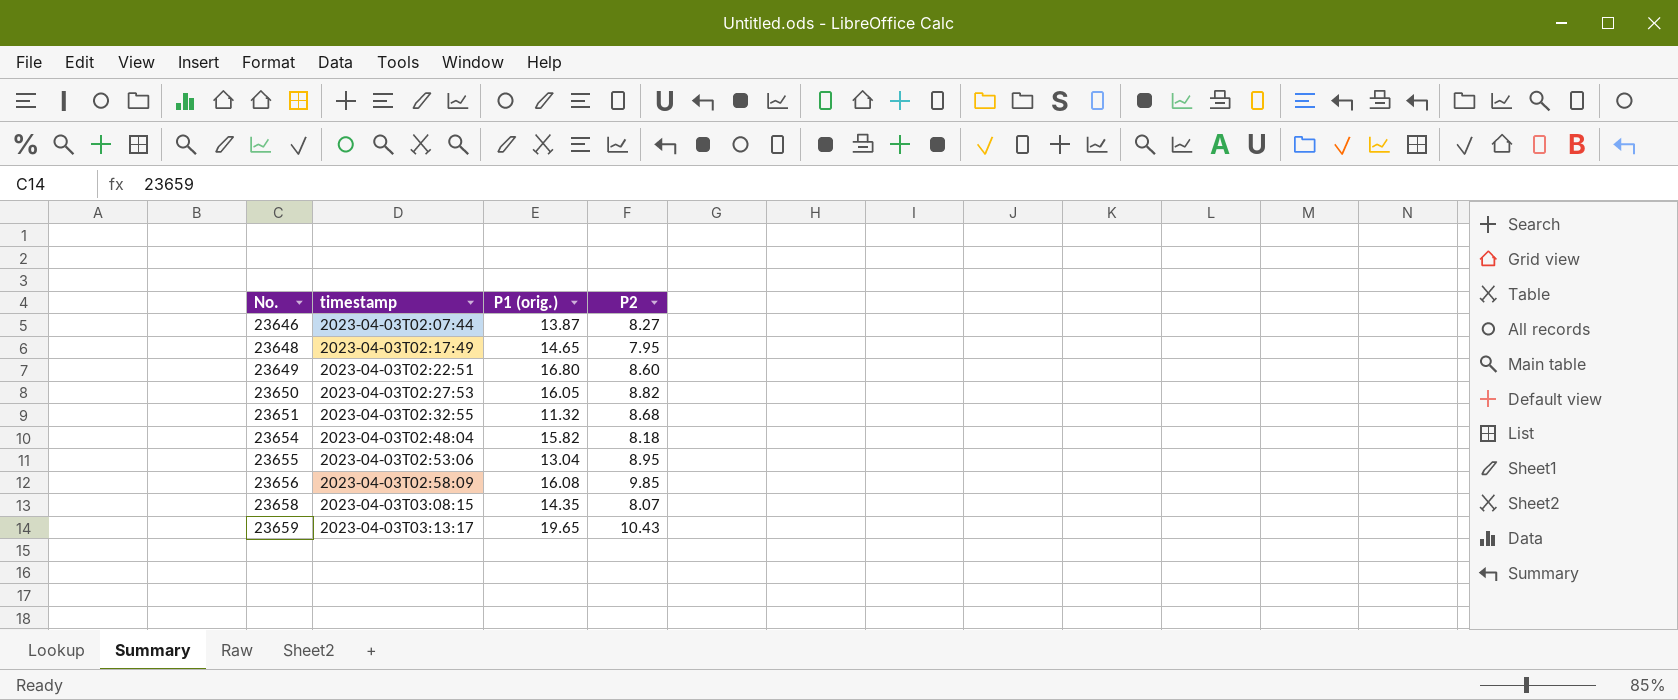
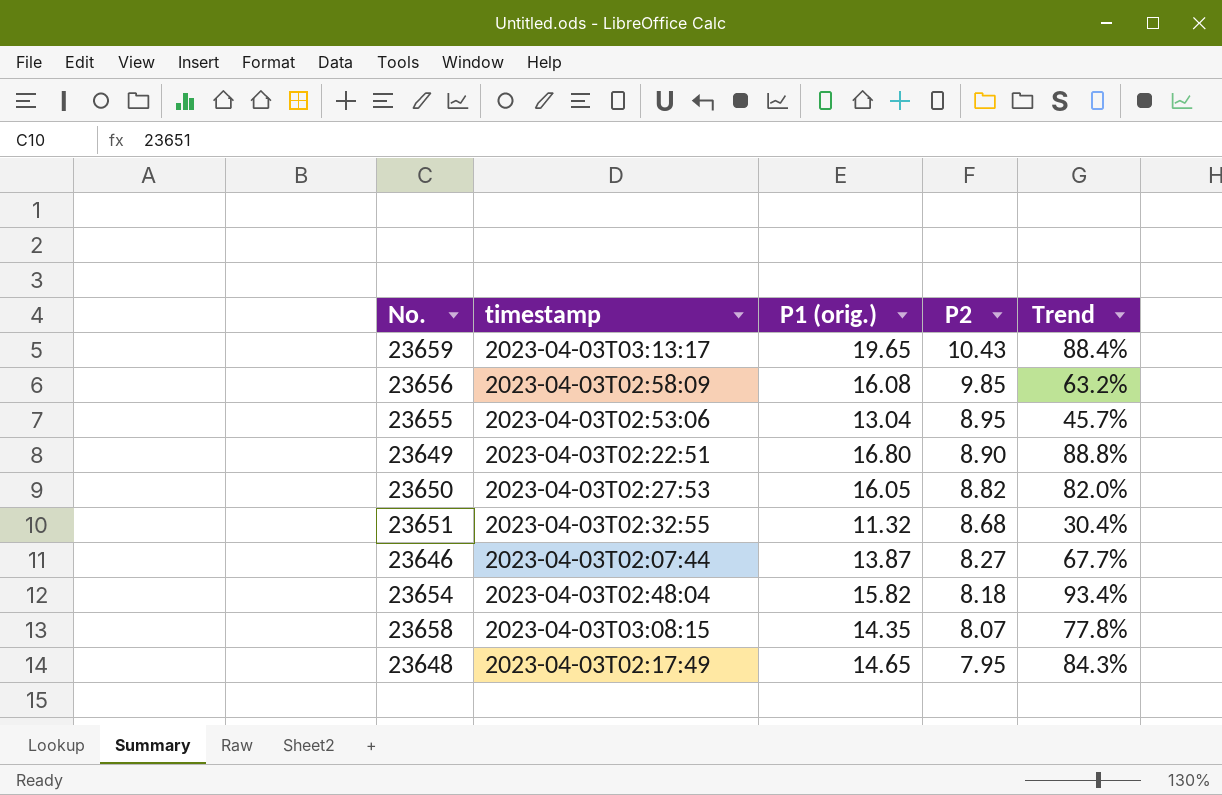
row order: No. ascending -> P2 descending
column Trend | formula: none -> ([P1 (orig.)] - [P2]) / [P2]
23649 | P2: 8.60 -> 8.90

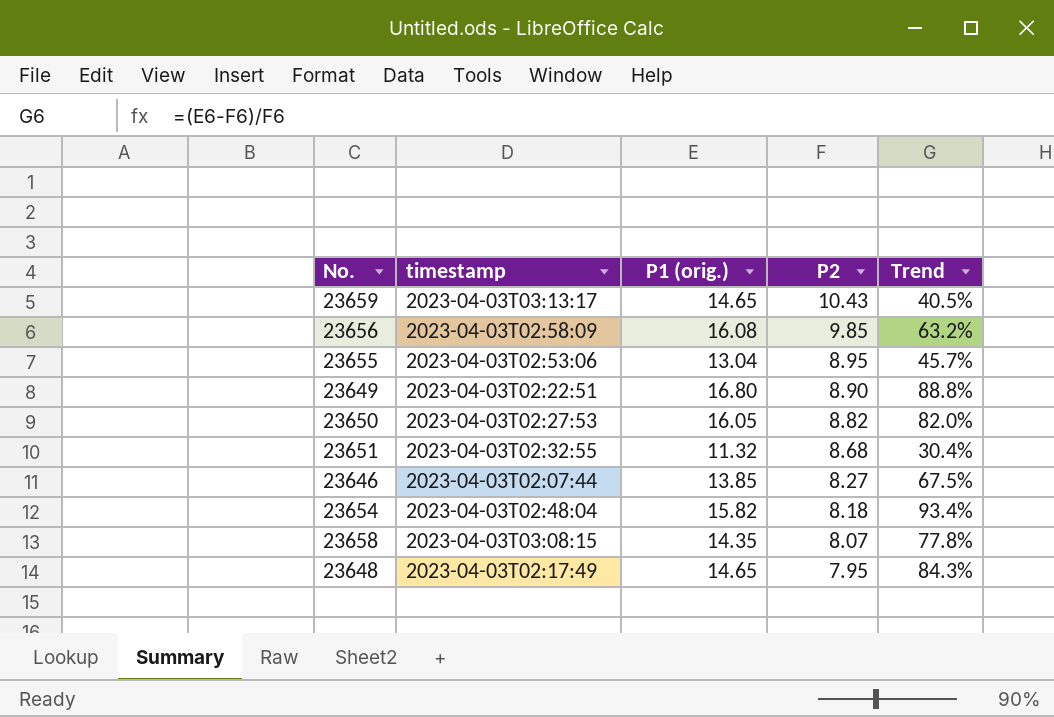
23659 | P1 (orig.): 19.65 -> 14.65
23659 | Trend: 88.4% -> 40.5%
23646 | P1 (orig.): 13.87 -> 13.85
23646 | Trend: 67.7% -> 67.5%

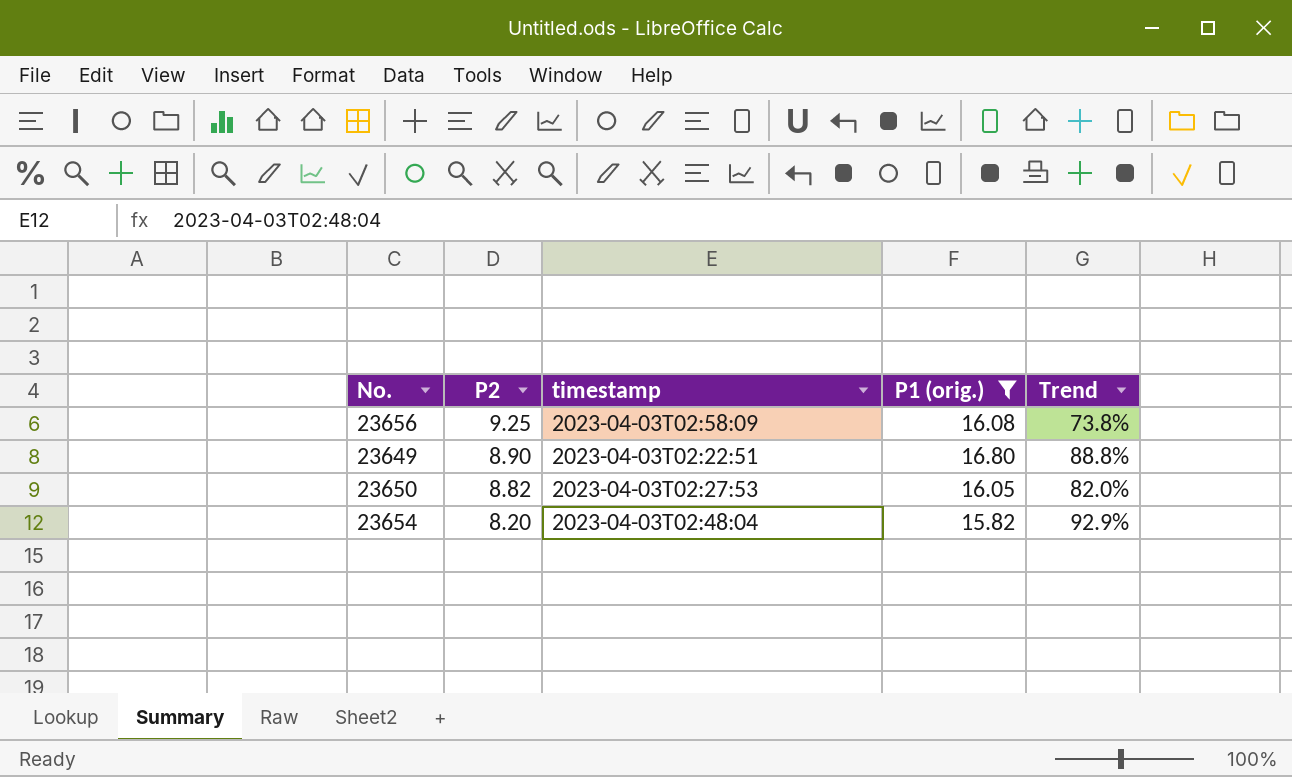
filter: none -> P1 (orig.) >= 15.82
column P2 | position: 4 -> 2
23656 | P2: 9.85 -> 9.25
23656 | Trend: 63.2% -> 73.8%
23654 | P2: 8.18 -> 8.20
23654 | Trend: 93.4% -> 92.9%

